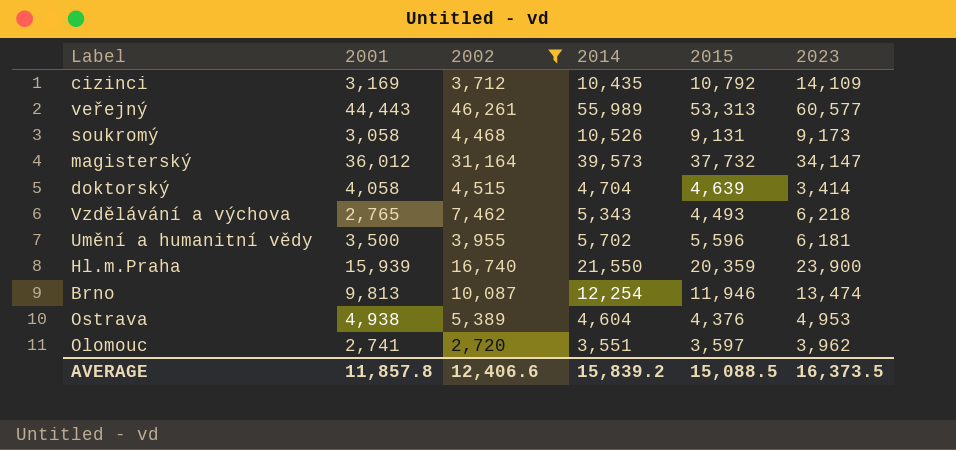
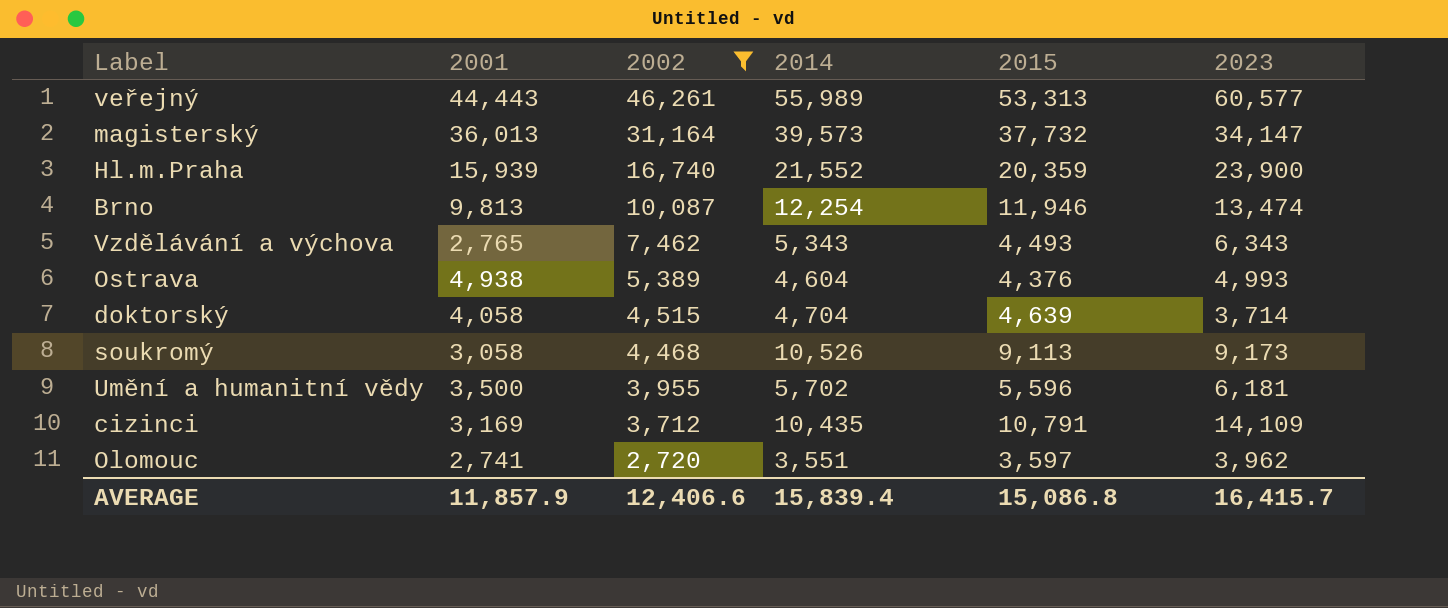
row order: none -> 2002 descending
magisterský | 2001: 36,012 -> 36,013
Hl.m.Praha | 2014: 21,550 -> 21,552
Vzdělávání a výchova | 2023: 6,218 -> 6,343
Ostrava | 2023: 4,953 -> 4,993
doktorský | 2023: 3,414 -> 3,714
soukromý | 2015: 9,131 -> 9,113
cizinci | 2015: 10,792 -> 10,791
AVERAGE | 2001: 11,857.8 -> 11,857.9
AVERAGE | 2014: 15,839.2 -> 15,839.4
AVERAGE | 2015: 15,088.5 -> 15,086.8
AVERAGE | 2023: 16,373.5 -> 16,415.7

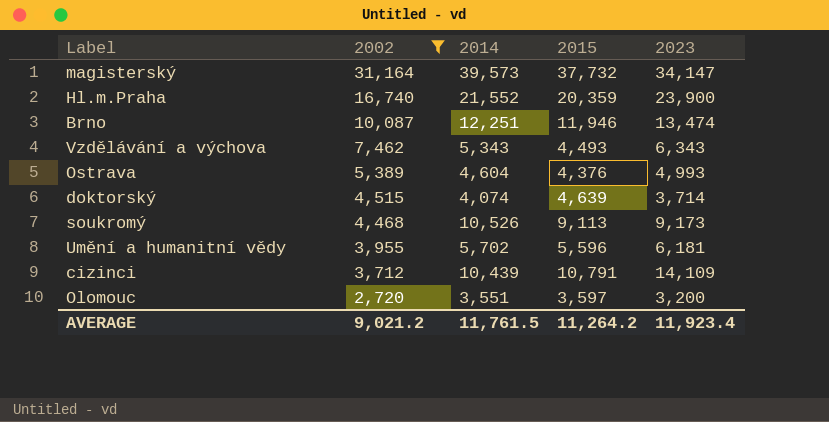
column 2001 | position: 2 -> none
row veřejný: 44,443 | 46,261 | 55,989 | 53,313 | 60,577 -> none
Brno | 2014: 12,254 -> 12,251
doktorský | 2014: 4,704 -> 4,074
cizinci | 2014: 10,435 -> 10,439
Olomouc | 2023: 3,962 -> 3,200
AVERAGE | 2002: 12,406.6 -> 9,021.2
AVERAGE | 2014: 15,839.4 -> 11,761.5
AVERAGE | 2015: 15,086.8 -> 11,264.2
AVERAGE | 2023: 16,415.7 -> 11,923.4

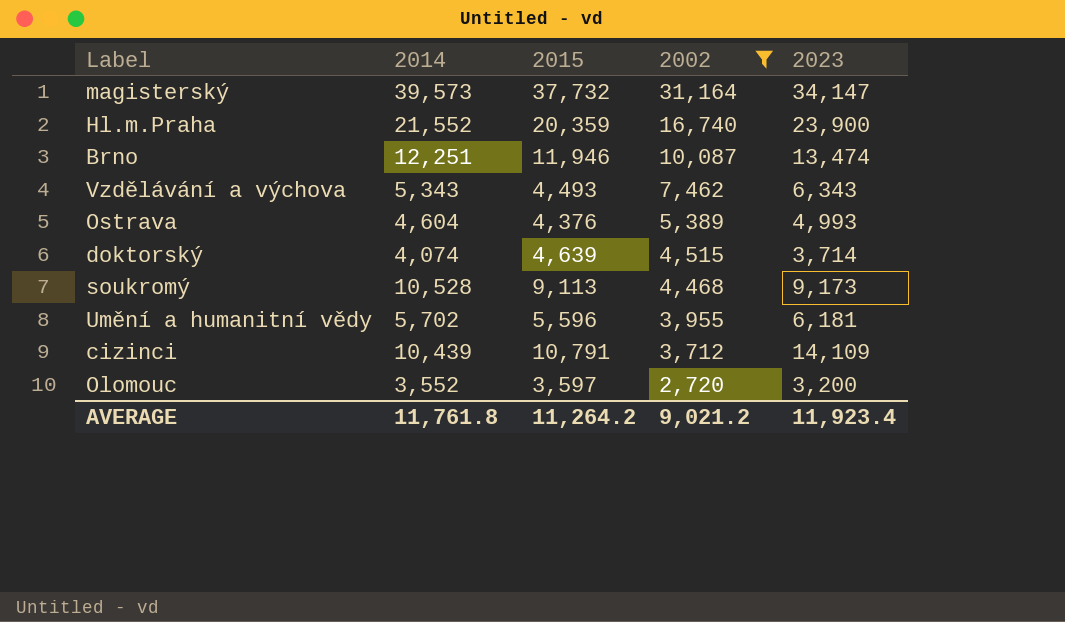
column 2002 | position: 2 -> 4
soukromý | 2014: 10,526 -> 10,528
Olomouc | 2014: 3,551 -> 3,552
AVERAGE | 2014: 11,761.5 -> 11,761.8

